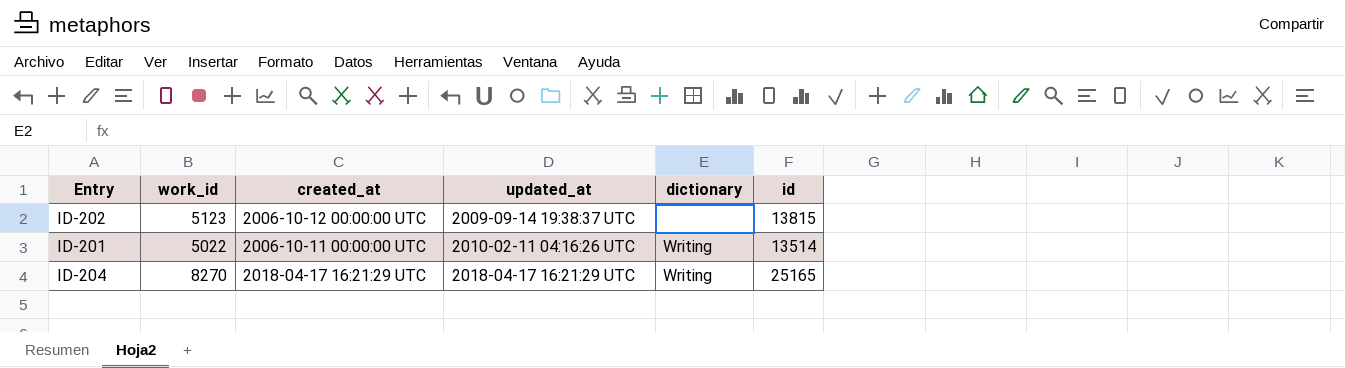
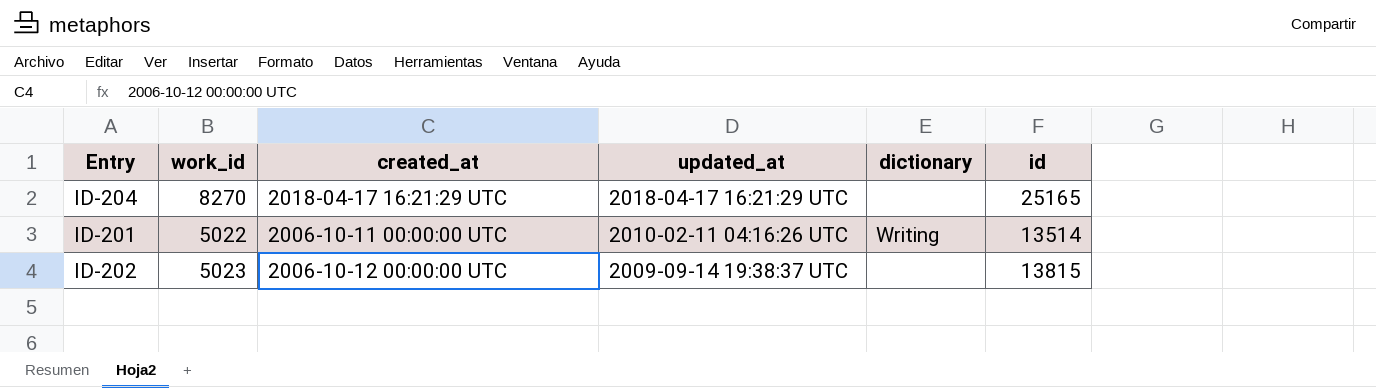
row order: updated_at ascending -> updated_at descending
ID-204 | dictionary: Writing -> none
ID-202 | work_id: 5123 -> 5023

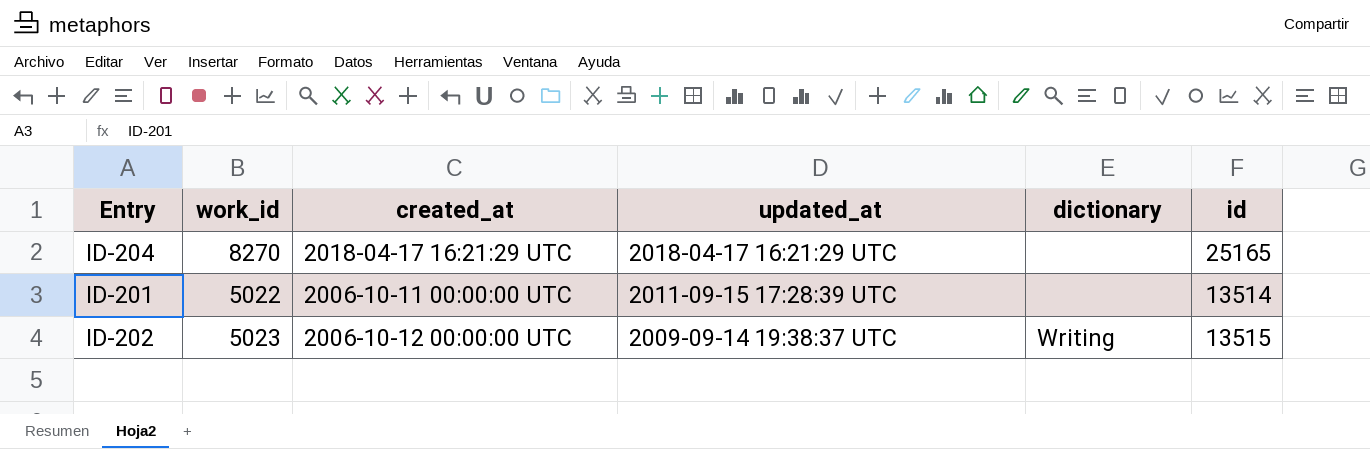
ID-201 | updated_at: 2010-02-11 04:16:26 UTC -> 2011-09-15 17:28:39 UTC
ID-201 | dictionary: Writing -> none
ID-202 | dictionary: none -> Writing
ID-202 | id: 13815 -> 13515

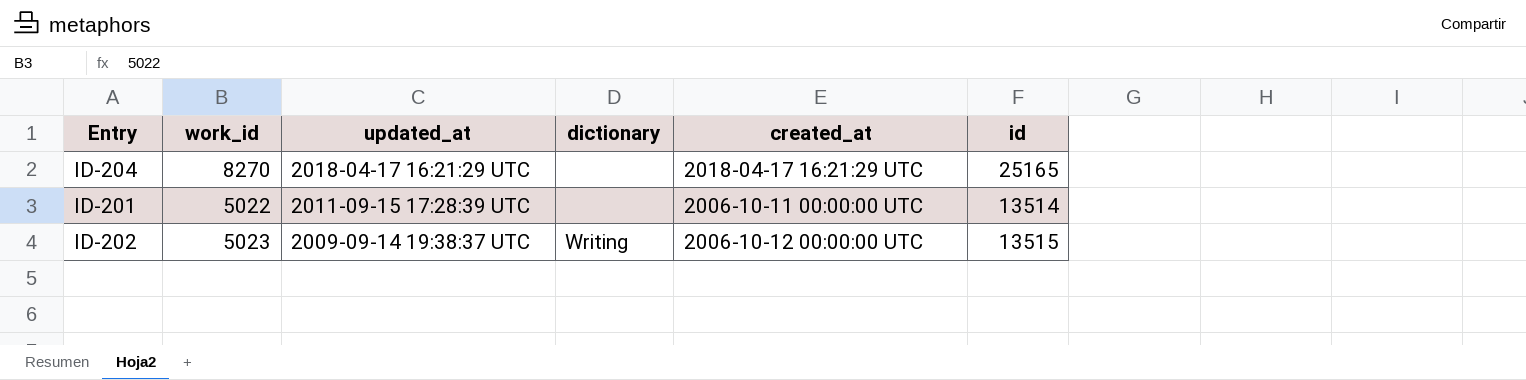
column created_at | position: 3 -> 5

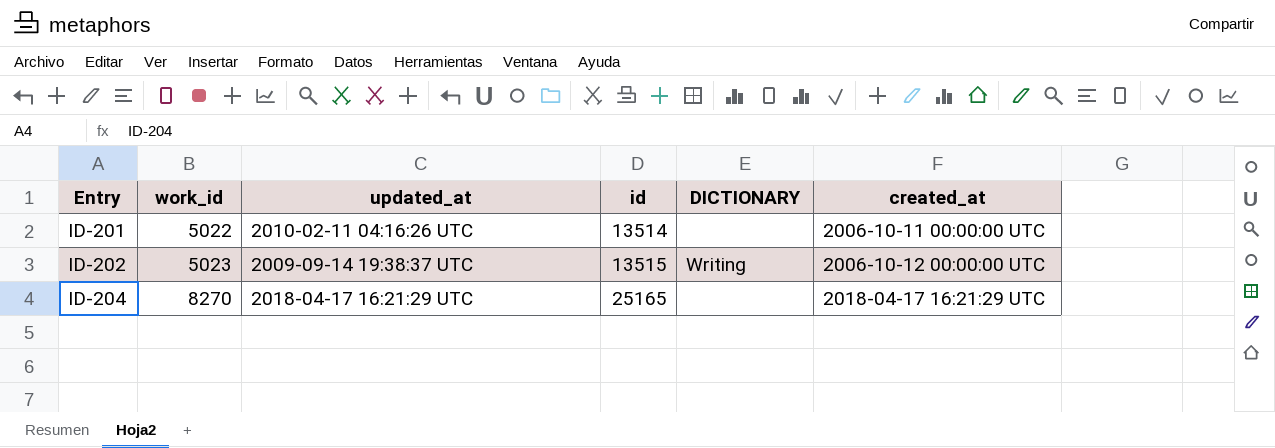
row order: updated_at descending -> Entry ascending
column id | position: 6 -> 4
column name: dictionary -> DICTIONARY
ID-201 | updated_at: 2011-09-15 17:28:39 UTC -> 2010-02-11 04:16:26 UTC

